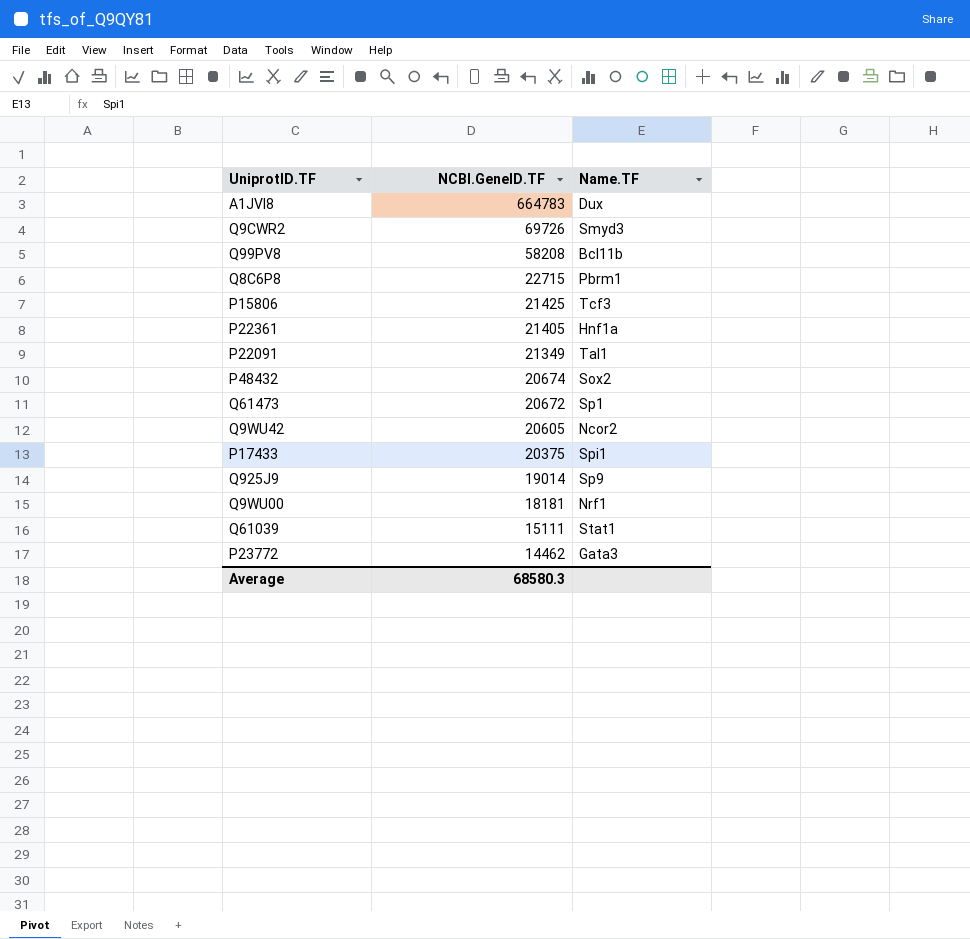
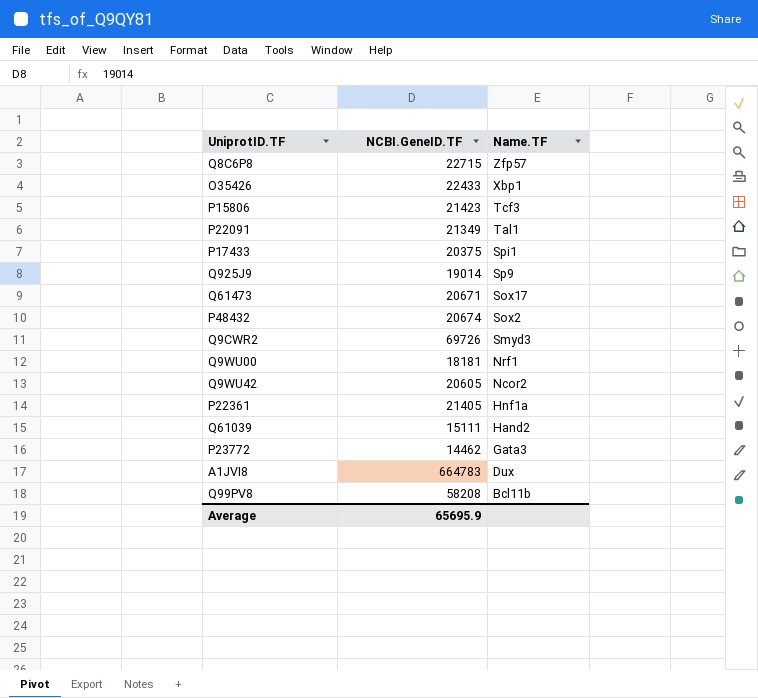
row order: NCBI.GeneID.TF descending -> Name.TF descending
Q8C6P8 | Name.TF: Pbrm1 -> Zfp57
row O35426: none -> 22433 | Xbp1
P15806 | NCBI.GeneID.TF: 21425 -> 21423
Q61473 | NCBI.GeneID.TF: 20672 -> 20671
Q61473 | Name.TF: Sp1 -> Sox17
Q61039 | Name.TF: Stat1 -> Hand2
Average | NCBI.GeneID.TF: 68580.3 -> 65695.9

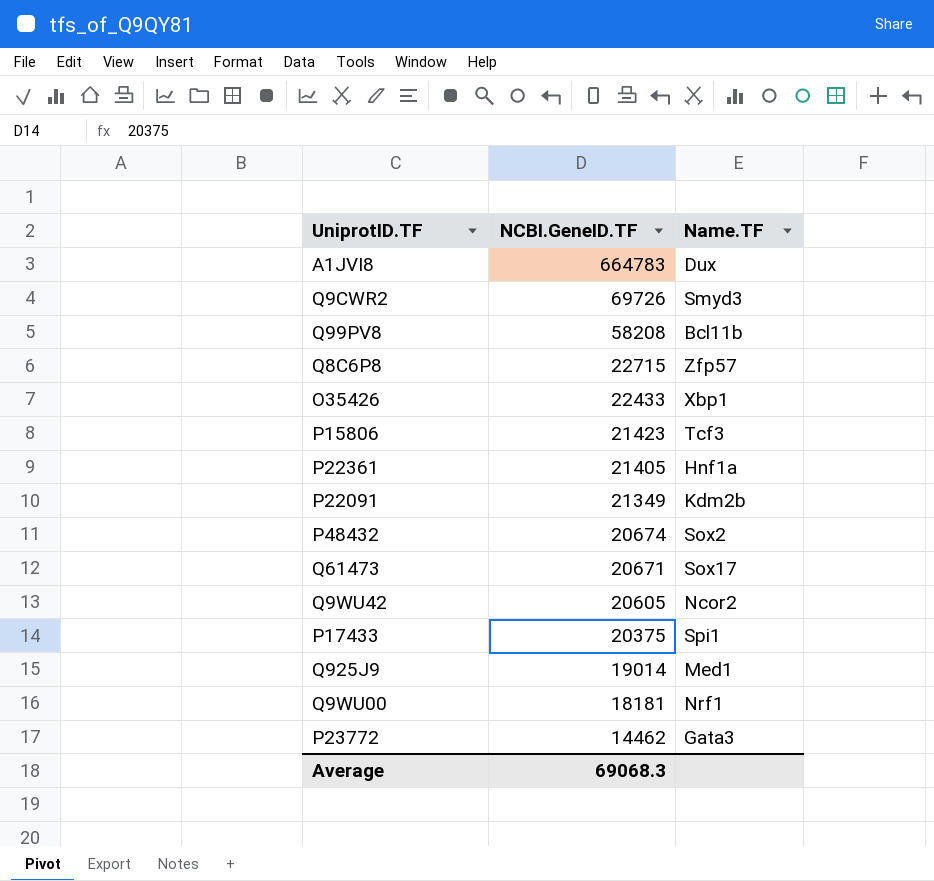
row order: Name.TF descending -> NCBI.GeneID.TF descending
row Q61039: 15111 | Hand2 -> none
P22091 | Name.TF: Tal1 -> Kdm2b
Q925J9 | Name.TF: Sp9 -> Med1
Average | NCBI.GeneID.TF: 65695.9 -> 69068.3

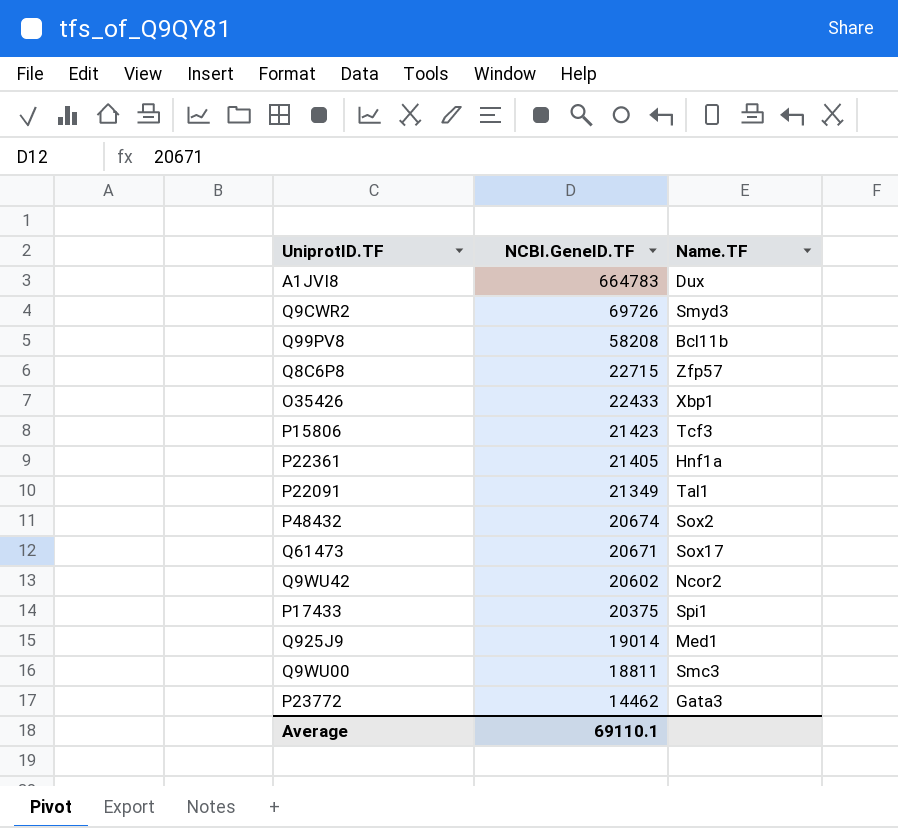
P22091 | Name.TF: Kdm2b -> Tal1
Q9WU42 | NCBI.GeneID.TF: 20605 -> 20602
Q9WU00 | NCBI.GeneID.TF: 18181 -> 18811
Q9WU00 | Name.TF: Nrf1 -> Smc3
Average | NCBI.GeneID.TF: 69068.3 -> 69110.1

